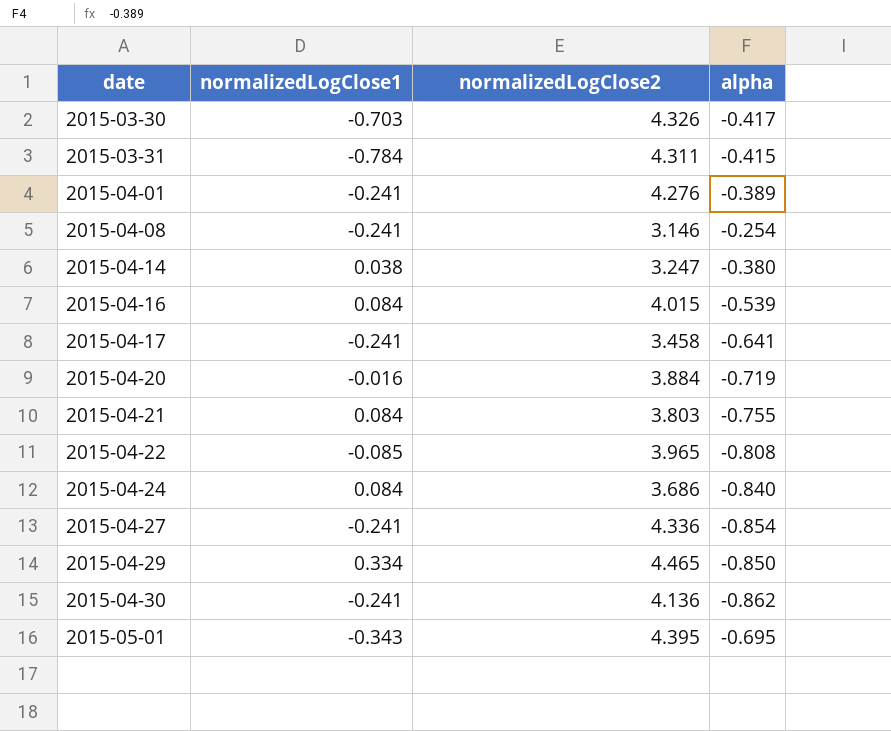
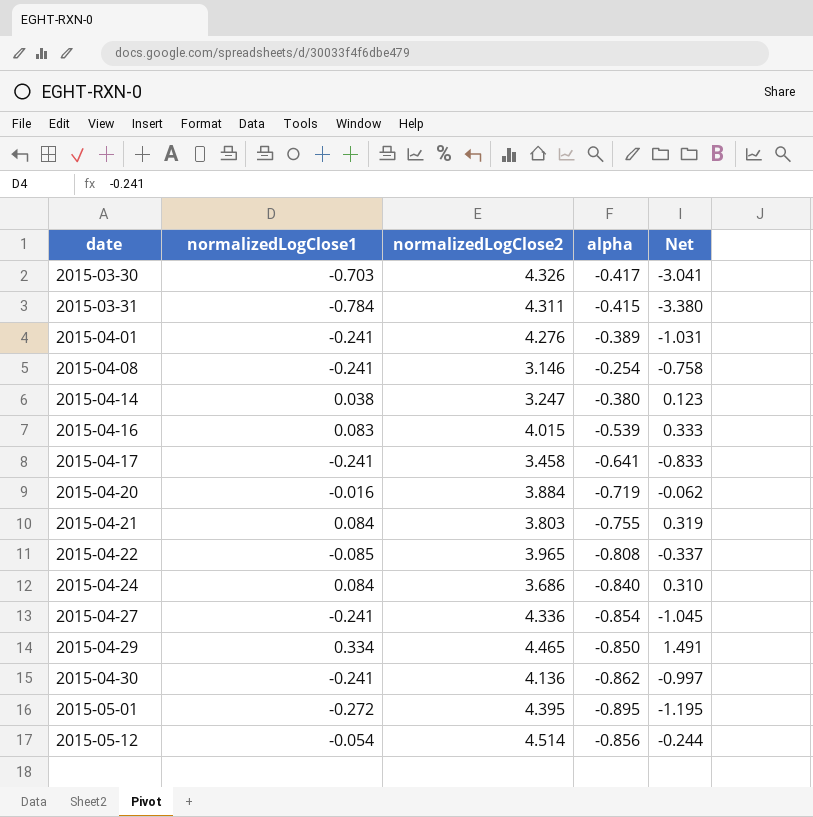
column Net | formula: none -> [normalizedLogClose1] * [normalizedLogClose2]
2015-04-16 | normalizedLogClose1: 0.084 -> 0.083
2015-05-01 | normalizedLogClose1: -0.343 -> -0.272
2015-05-01 | alpha: -0.695 -> -0.895
row 2015-05-12: none -> -0.054 | 4.514 | -0.856 | -0.244

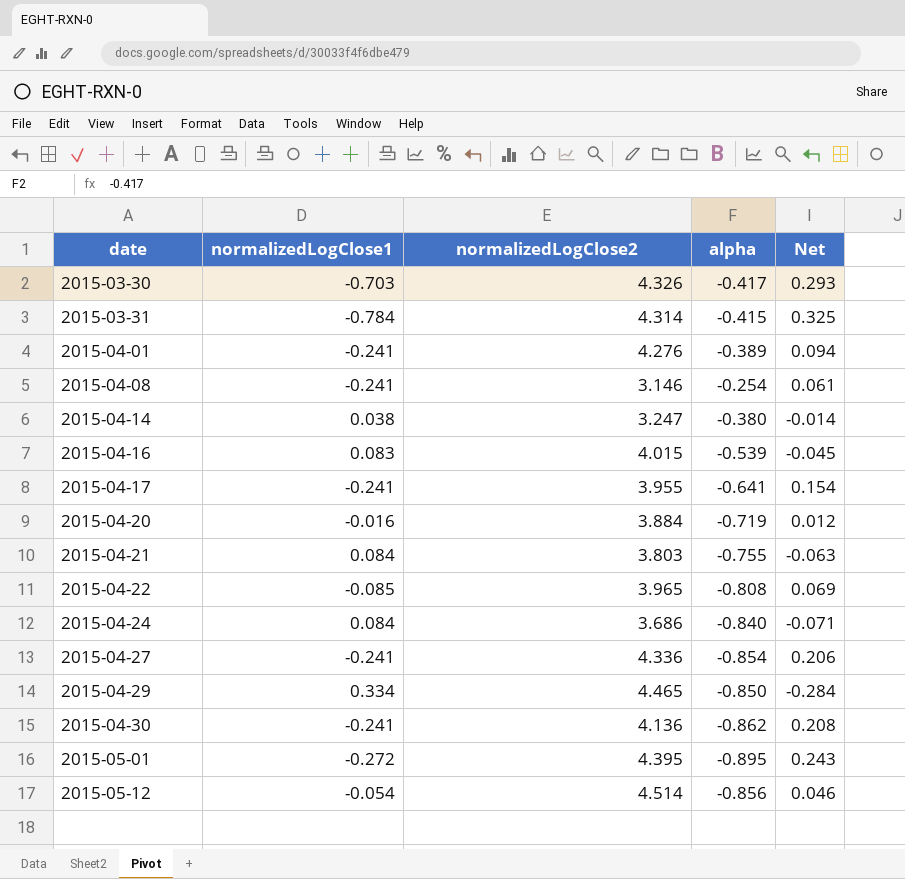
column Net | formula: [normalizedLogClose1] * [normalizedLogClose2] -> [normalizedLogClose1] * [alpha]
2015-03-31 | normalizedLogClose2: 4.311 -> 4.314
2015-04-17 | normalizedLogClose2: 3.458 -> 3.955

